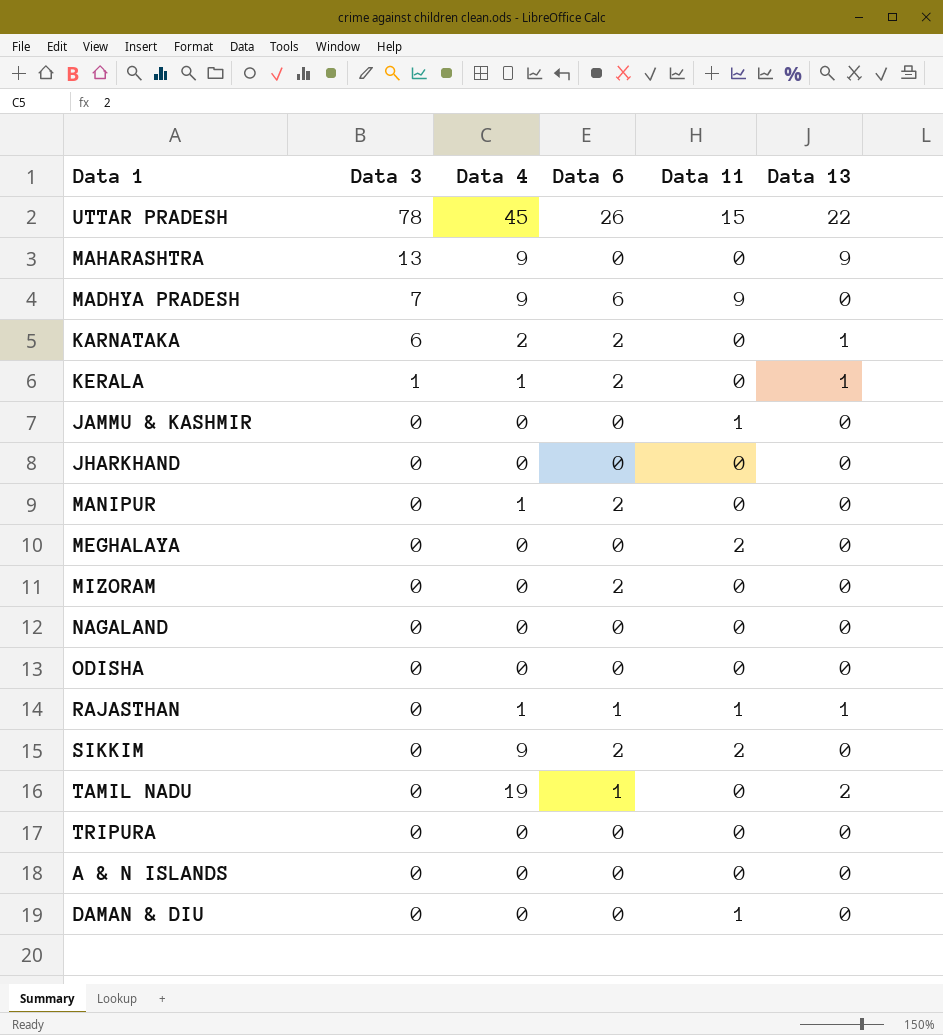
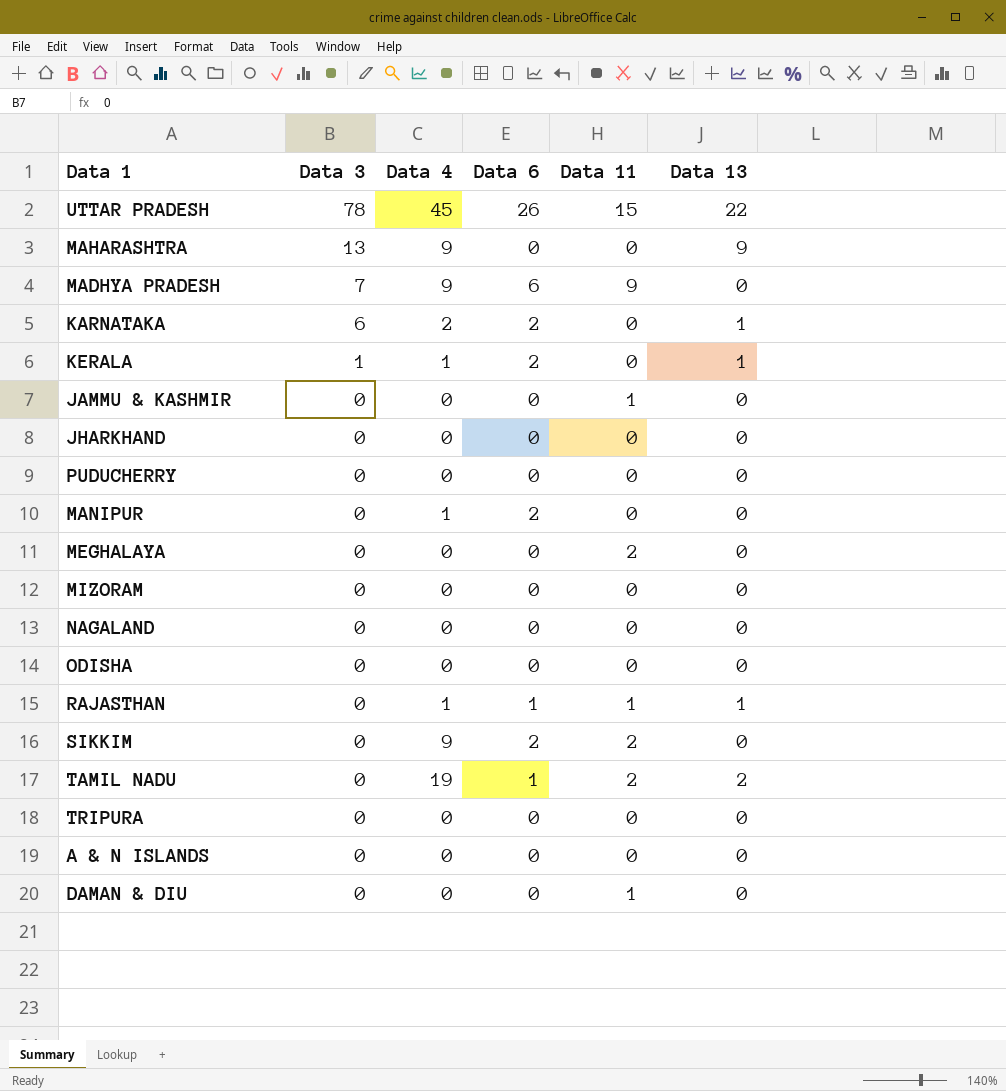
row PUDUCHERRY: none -> 0 | 0 | 0 | 0 | 0
MIZORAM | Data 6: 2 -> 0
TAMIL NADU | Data 11: 0 -> 2

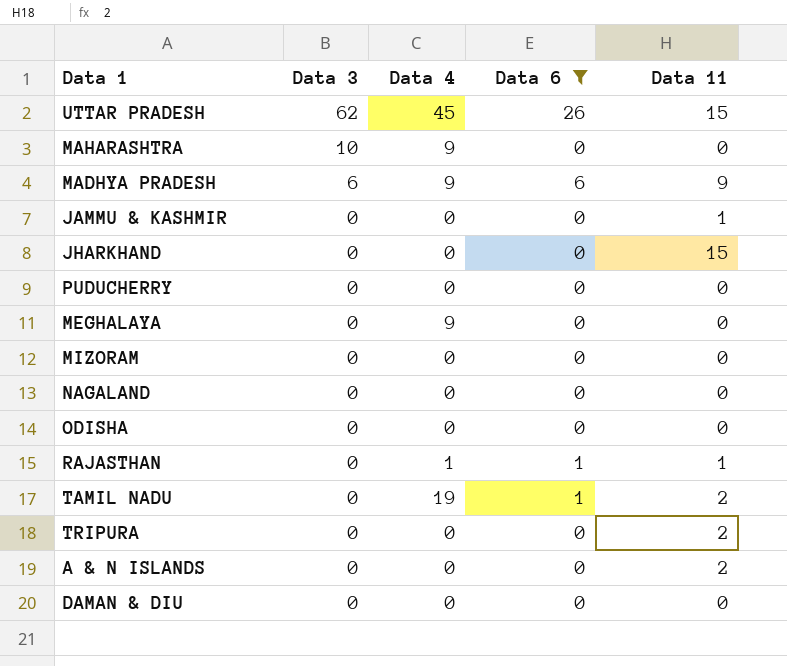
filter: none -> Data 6 != 2
column Data 13 | position: 6 -> none
UTTAR PRADESH | Data 3: 78 -> 62
MAHARASHTRA | Data 3: 13 -> 10
MADHYA PRADESH | Data 3: 7 -> 6
JHARKHAND | Data 11: 0 -> 15
MEGHALAYA | Data 4: 0 -> 9
MEGHALAYA | Data 11: 2 -> 0
TRIPURA | Data 11: 0 -> 2
A & N ISLANDS | Data 11: 0 -> 2
DAMAN & DIU | Data 11: 1 -> 0

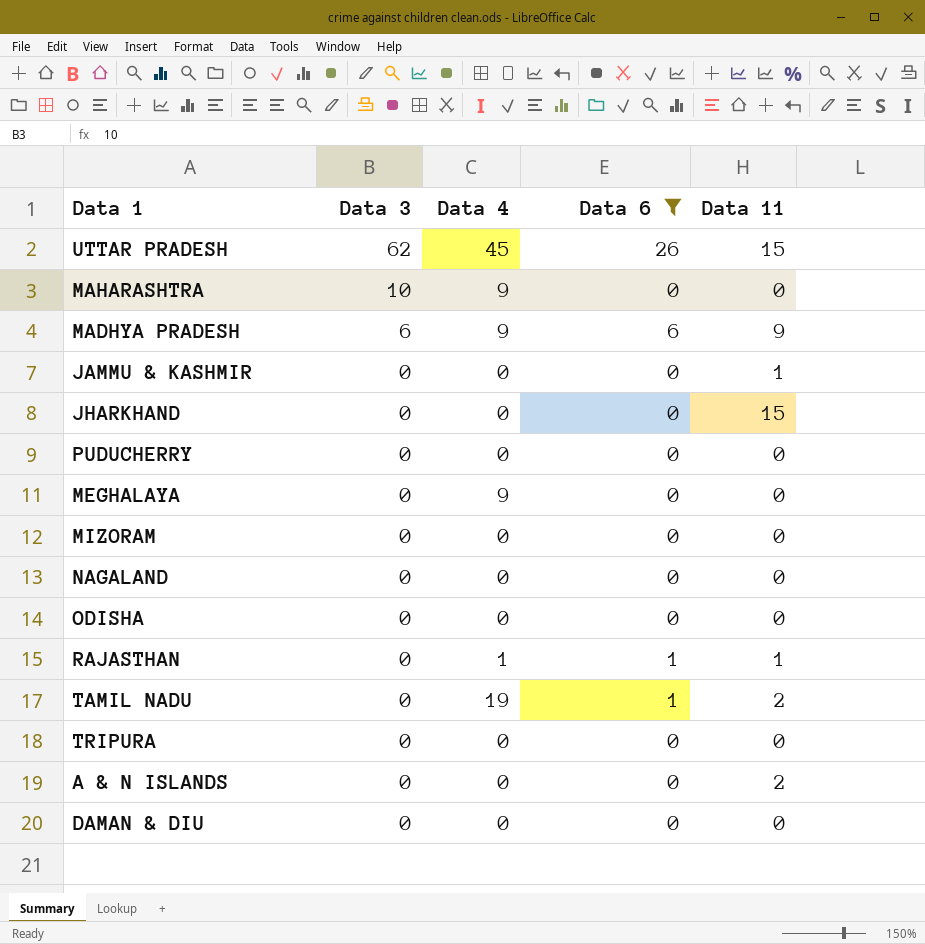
TRIPURA | Data 11: 2 -> 0

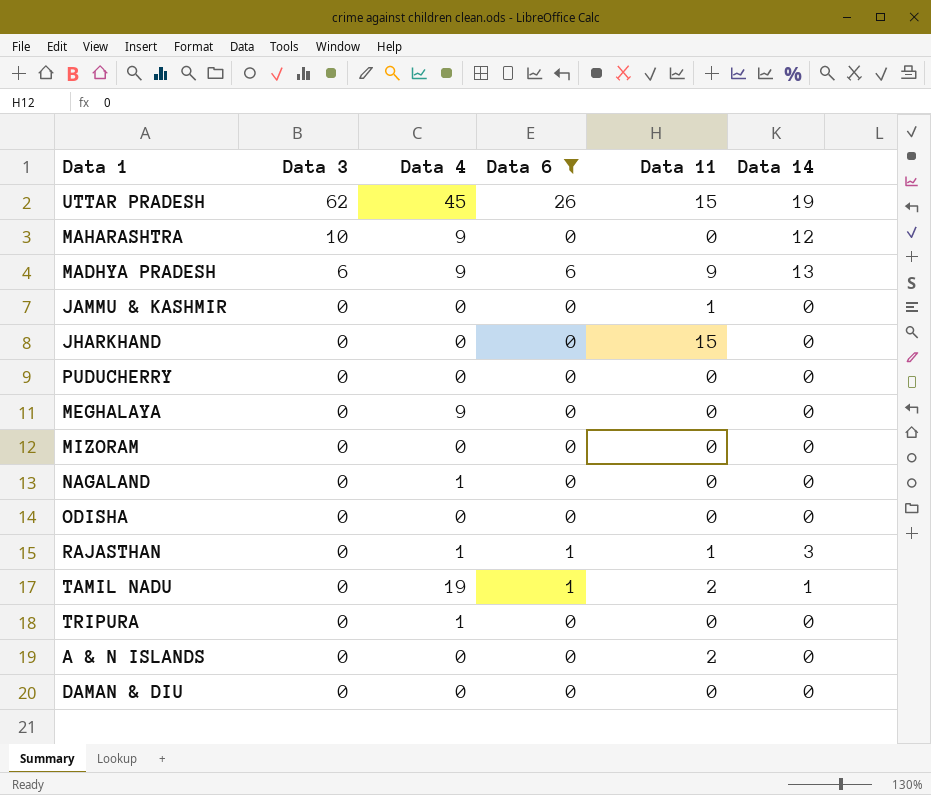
column Data 14 | position: none -> 6
NAGALAND | Data 4: 0 -> 1
TRIPURA | Data 4: 0 -> 1

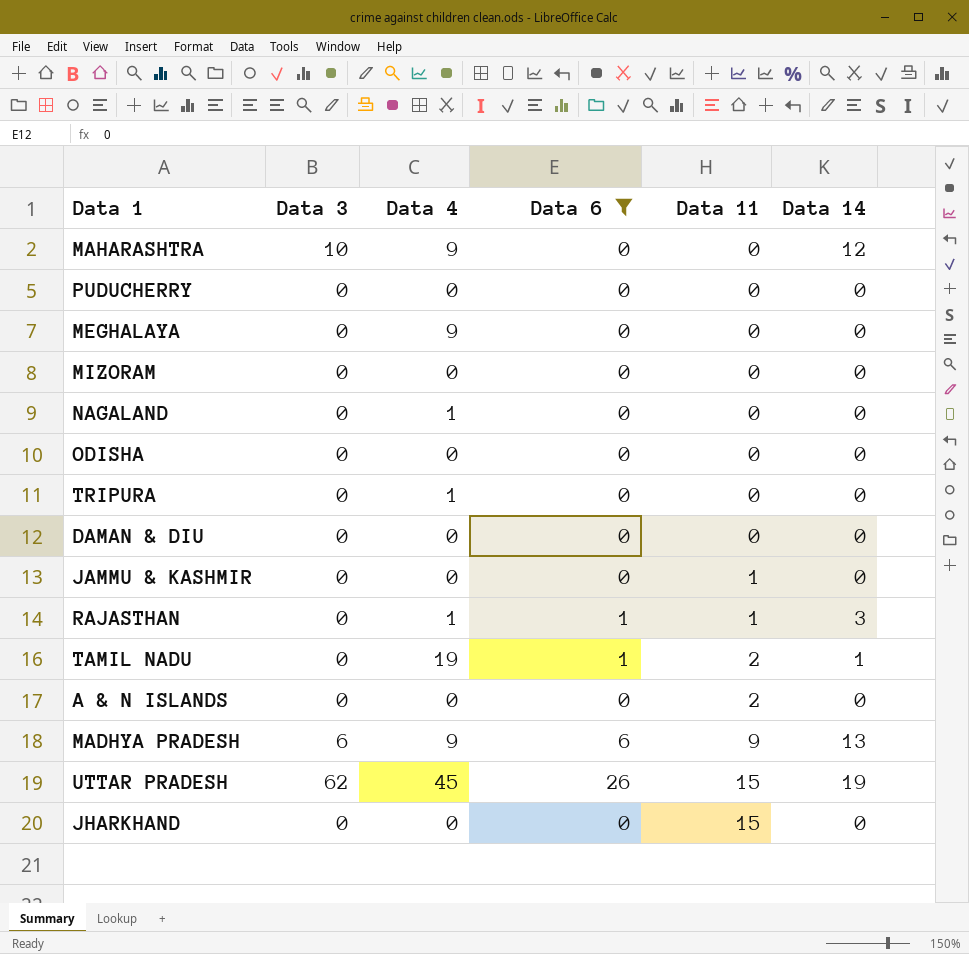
row order: Data 3 descending -> Data 11 ascending

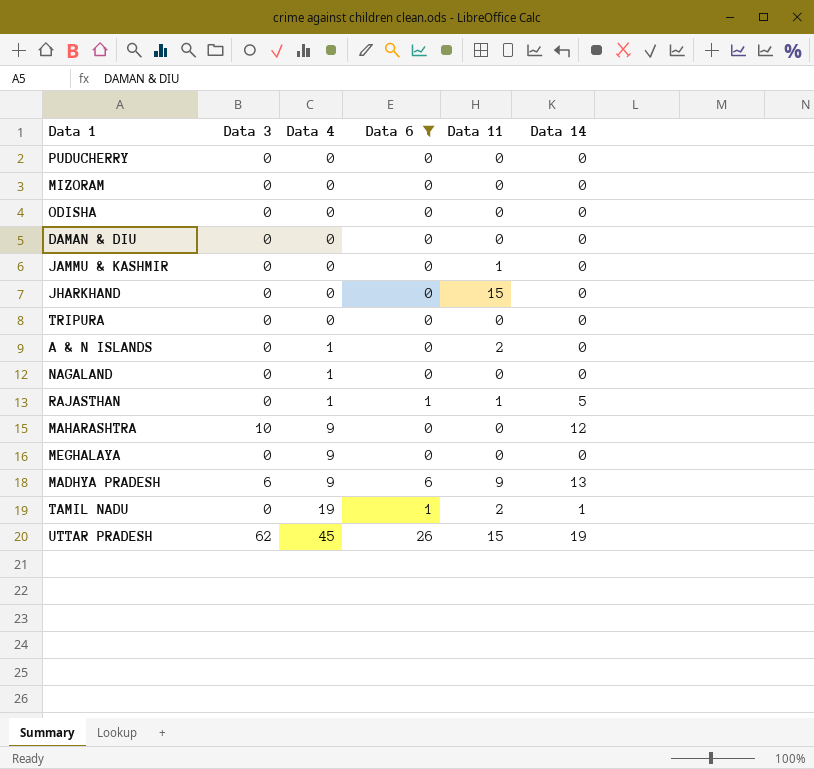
row order: Data 11 ascending -> Data 4 ascending
TRIPURA | Data 4: 1 -> 0
A & N ISLANDS | Data 4: 0 -> 1
RAJASTHAN | Data 14: 3 -> 5

